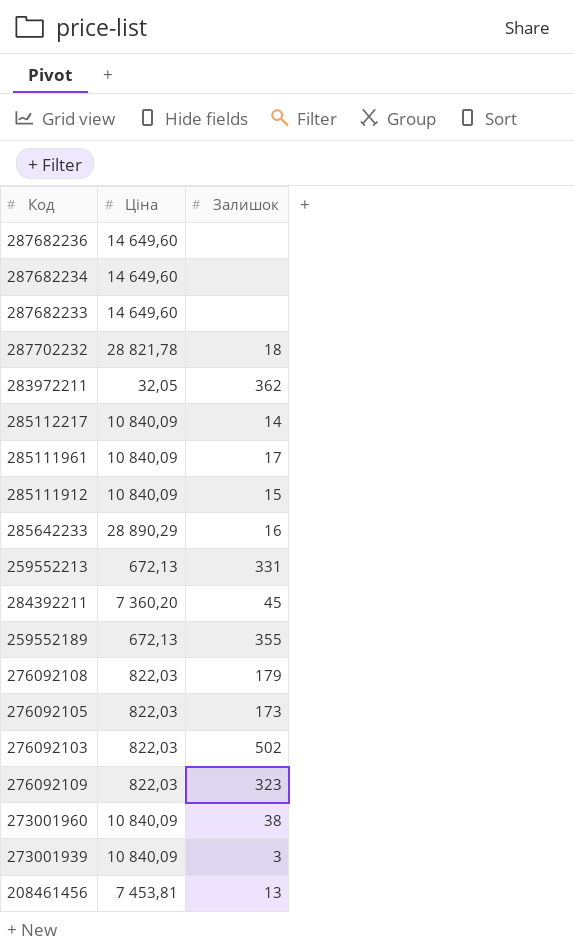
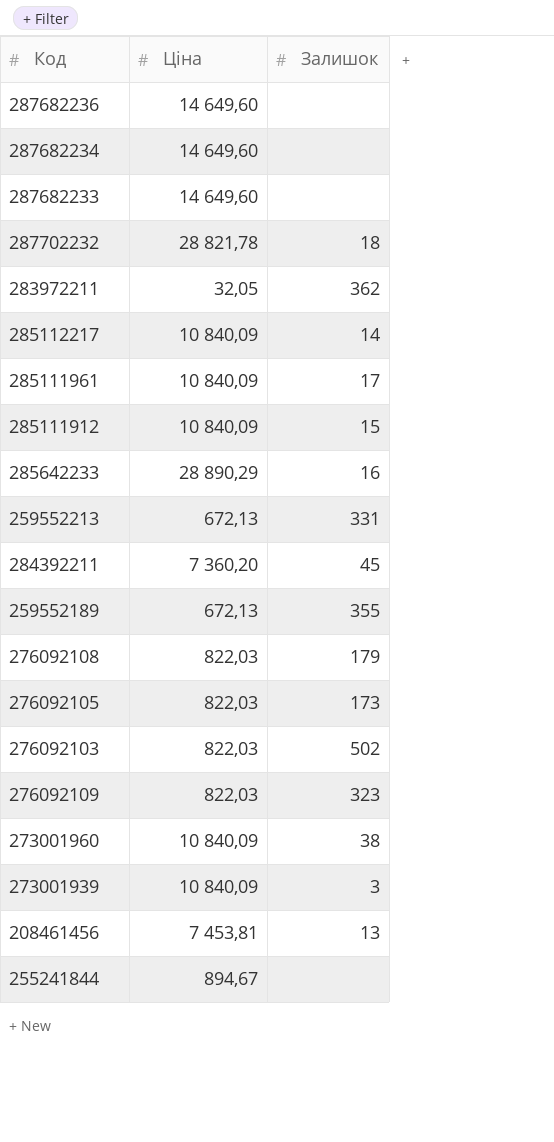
row 255241844: none -> 894,67 | none

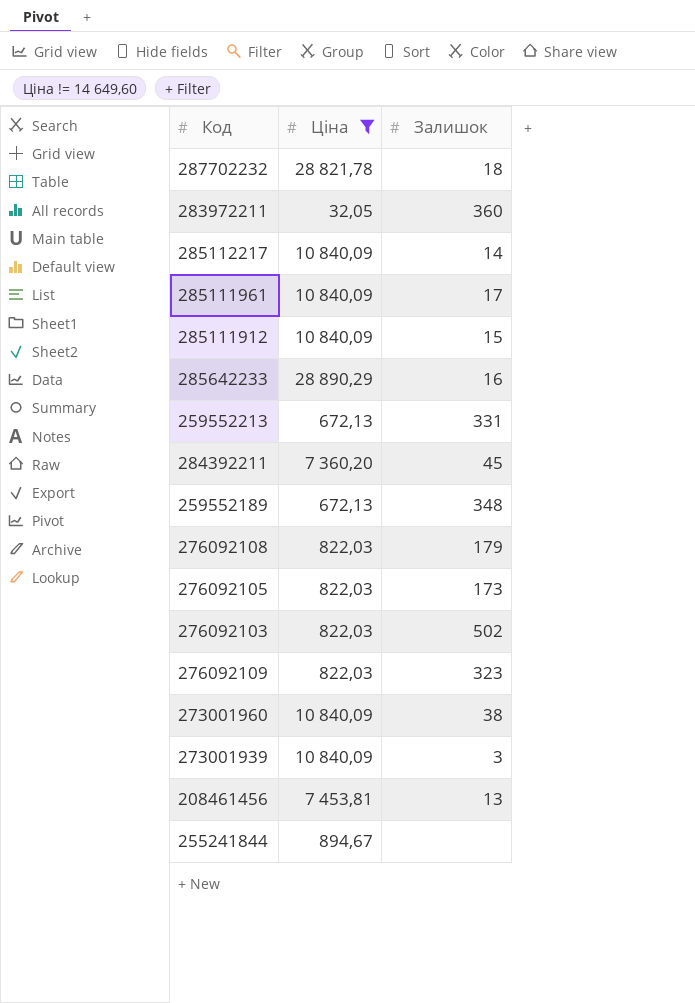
filter: none -> Ціна != 14 649,60
283972211 | Залишок: 362 -> 360
259552189 | Залишок: 355 -> 348

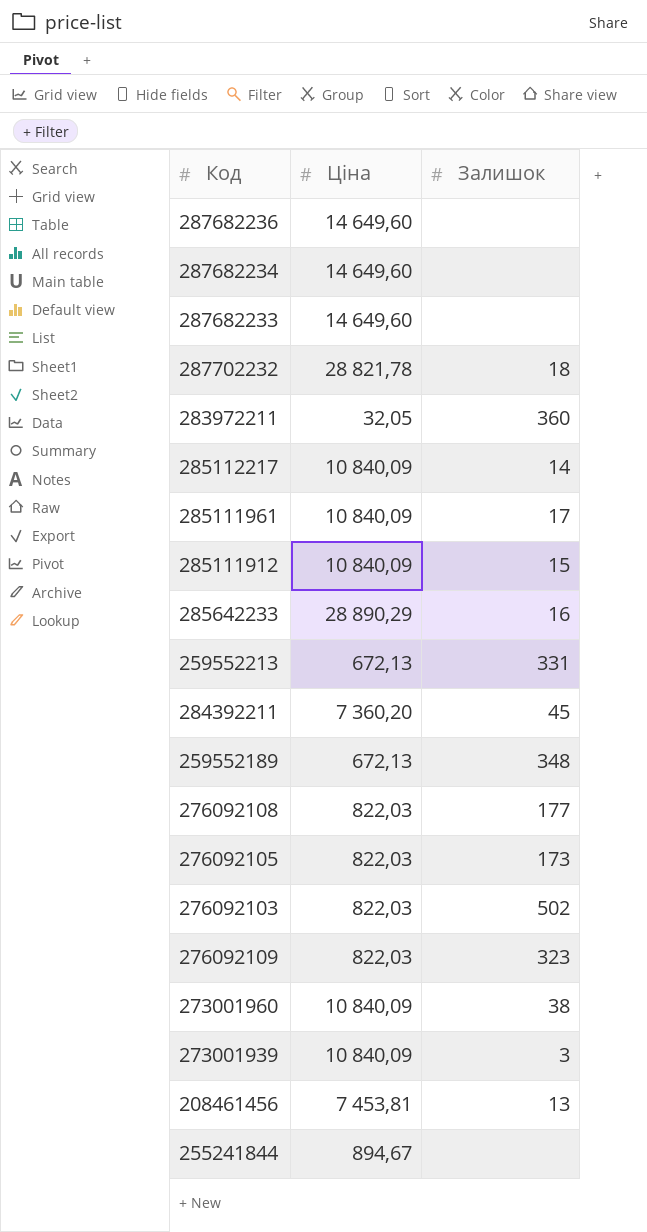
filter: Ціна != 14 649,60 -> none
276092108 | Залишок: 179 -> 177

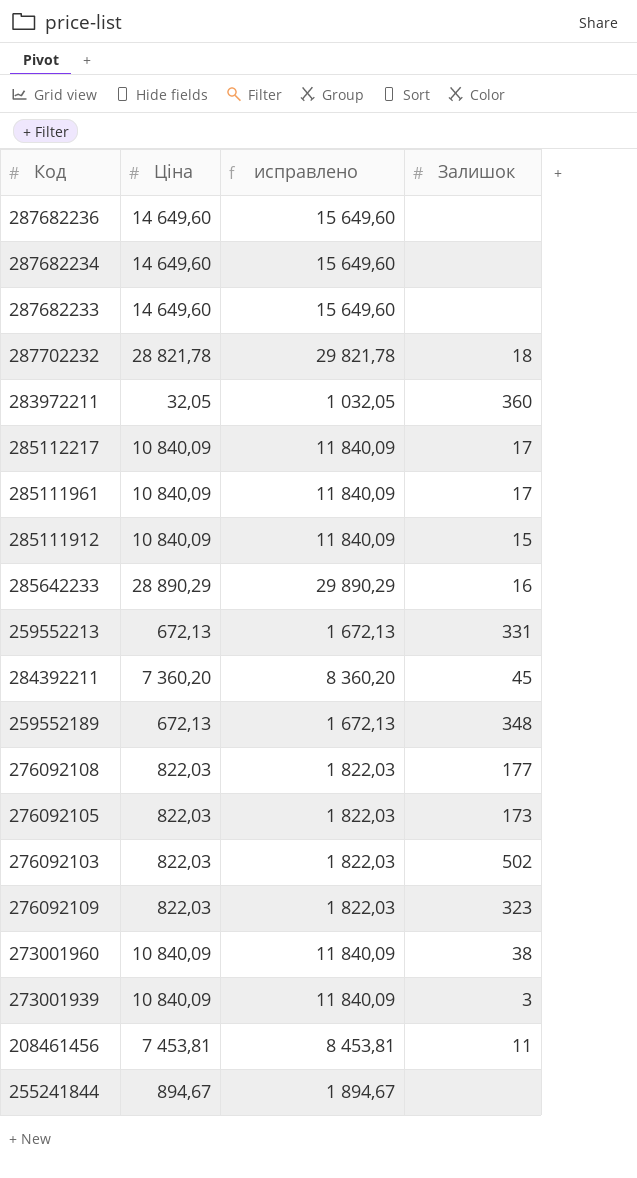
column исправлено | formula: none -> [Ціна] + 1000
285112217 | Залишок: 14 -> 17
208461456 | Залишок: 13 -> 11

